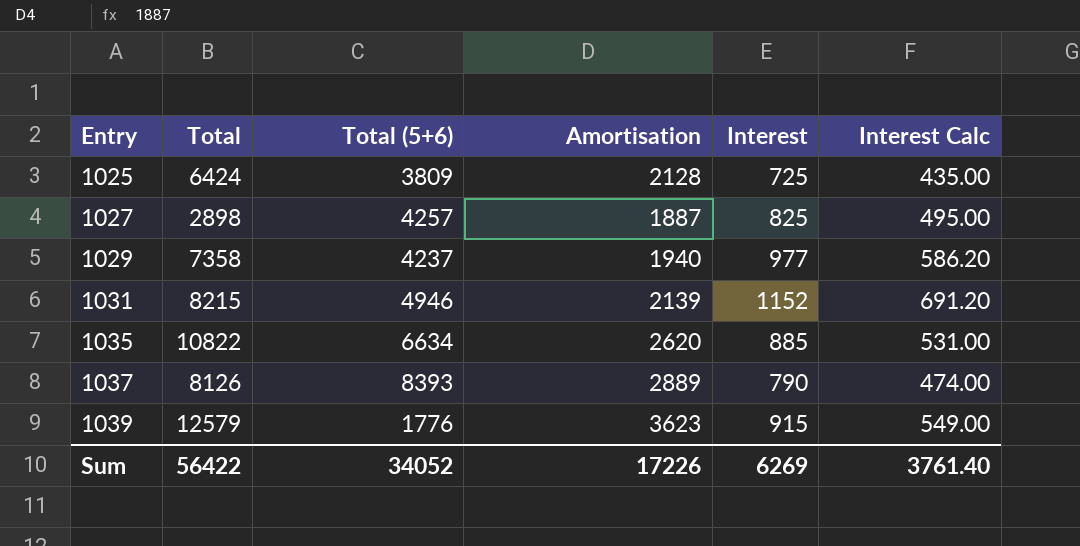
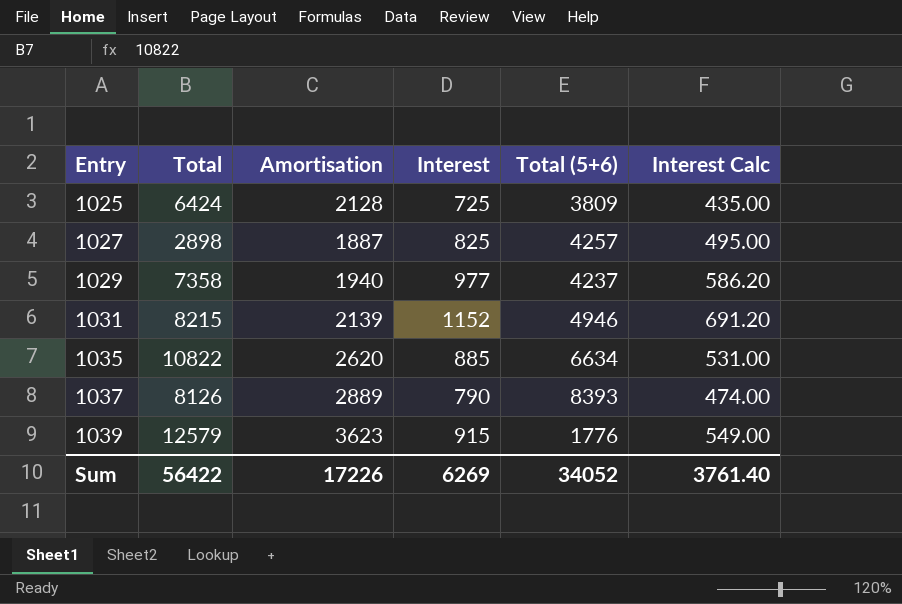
column Total (5+6) | position: 3 -> 5

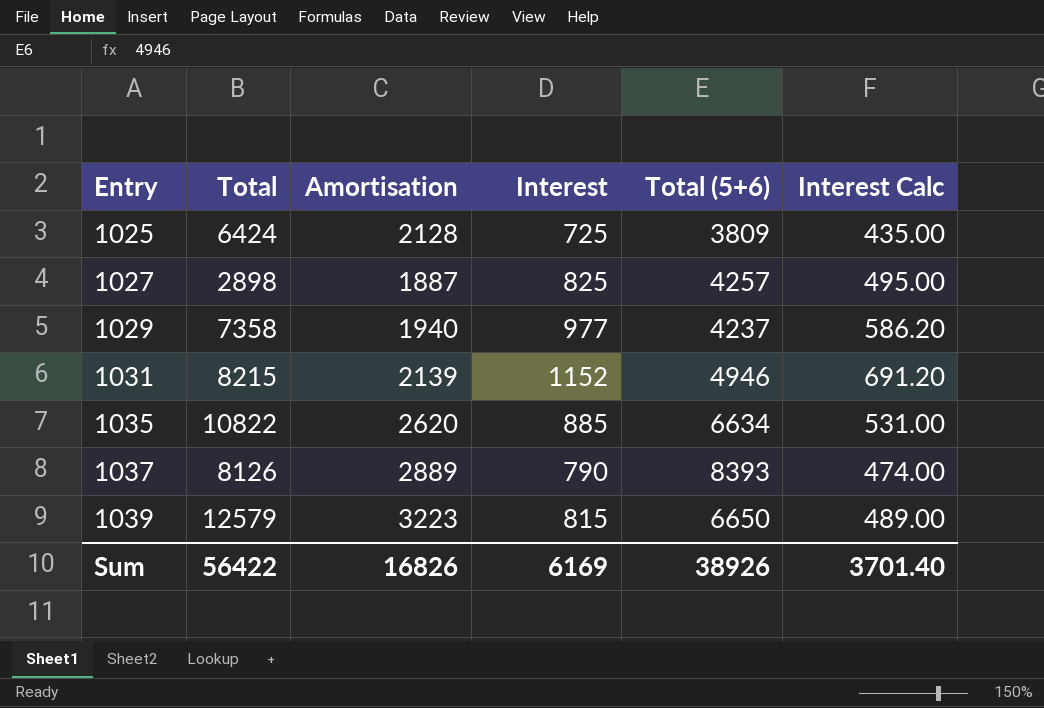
1039 | Amortisation: 3623 -> 3223
1039 | Interest: 915 -> 815
1039 | Total (5+6): 1776 -> 6650
1039 | Interest Calc: 549.00 -> 489.00
Sum | Amortisation: 17226 -> 16826
Sum | Interest: 6269 -> 6169
Sum | Total (5+6): 34052 -> 38926
Sum | Interest Calc: 3761.40 -> 3701.40

